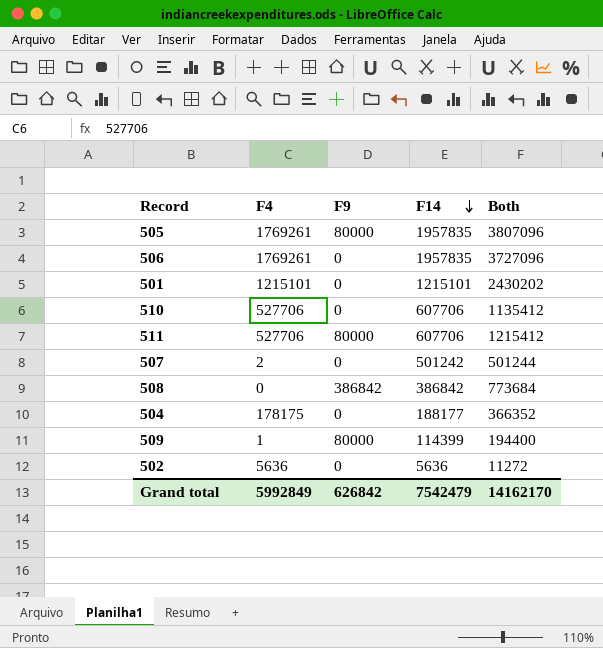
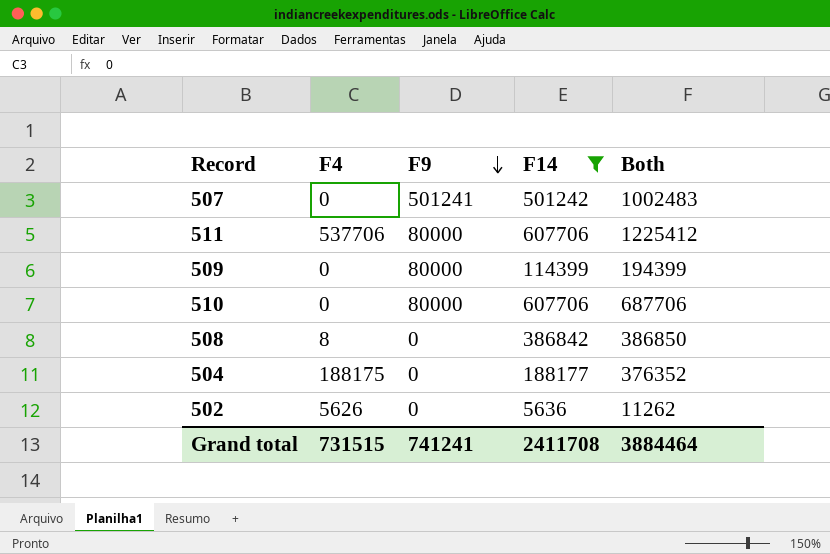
filter: none -> F14 <= 607706
row order: F14 descending -> F9 descending
507 | F4: 2 -> 0
507 | F9: 0 -> 501241
507 | Both: 501244 -> 1002483
511 | F4: 527706 -> 537706
511 | Both: 1215412 -> 1225412
509 | F4: 1 -> 0
509 | Both: 194400 -> 194399
510 | F4: 527706 -> 0
510 | F9: 0 -> 80000
510 | Both: 1135412 -> 687706
508 | F4: 0 -> 8
508 | F9: 386842 -> 0
508 | Both: 773684 -> 386850
504 | F4: 178175 -> 188175
504 | Both: 366352 -> 376352
502 | F4: 5636 -> 5626
502 | Both: 11272 -> 11262
Grand total | F4: 5992849 -> 731515
Grand total | F9: 626842 -> 741241
Grand total | F14: 7542479 -> 2411708
Grand total | Both: 14162170 -> 3884464

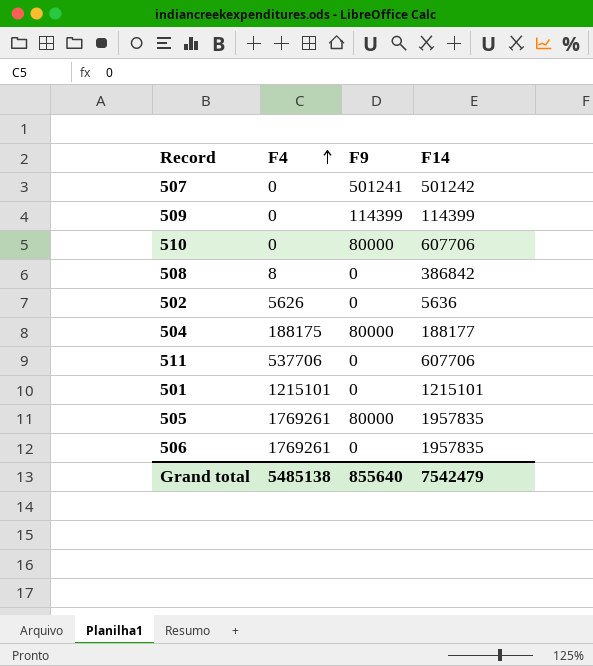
filter: F14 <= 607706 -> none
row order: F9 descending -> F4 ascending
column Both | formula: [F4] + [F9] + [F14] -> none
509 | F9: 80000 -> 114399
504 | F9: 0 -> 80000
511 | F9: 80000 -> 0
Grand total | F4: 731515 -> 5485138
Grand total | F9: 741241 -> 855640
Grand total | F14: 2411708 -> 7542479

